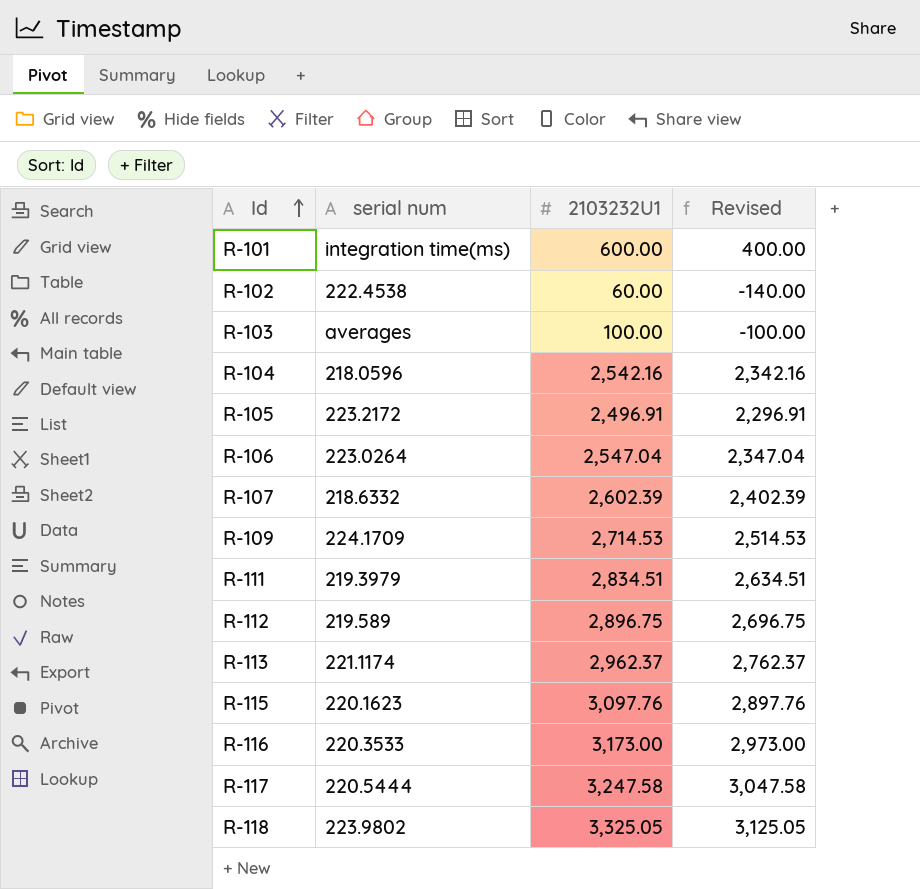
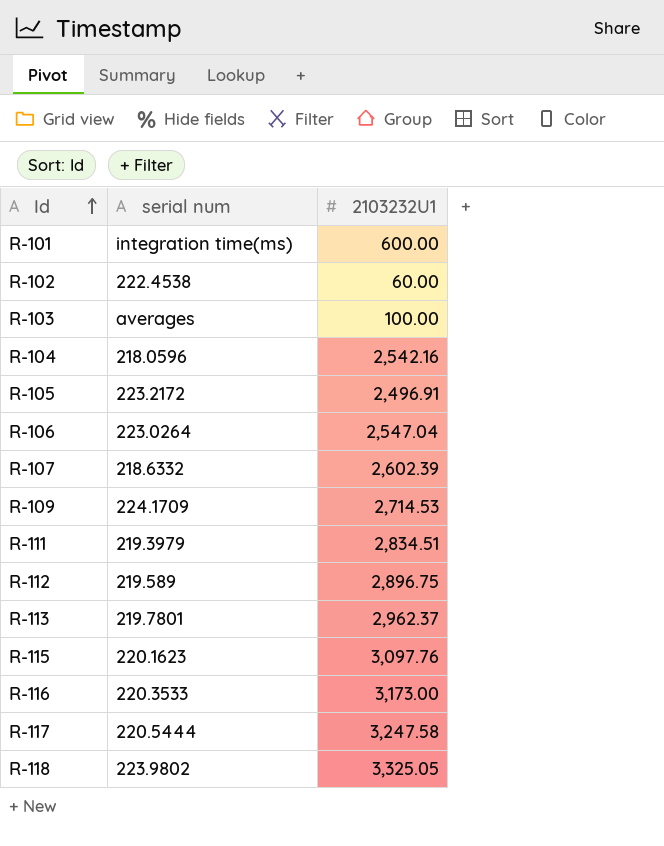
column Revised | formula: [2103232U1] - 200 -> none
R-113 | serial num: 221.1174 -> 219.7801

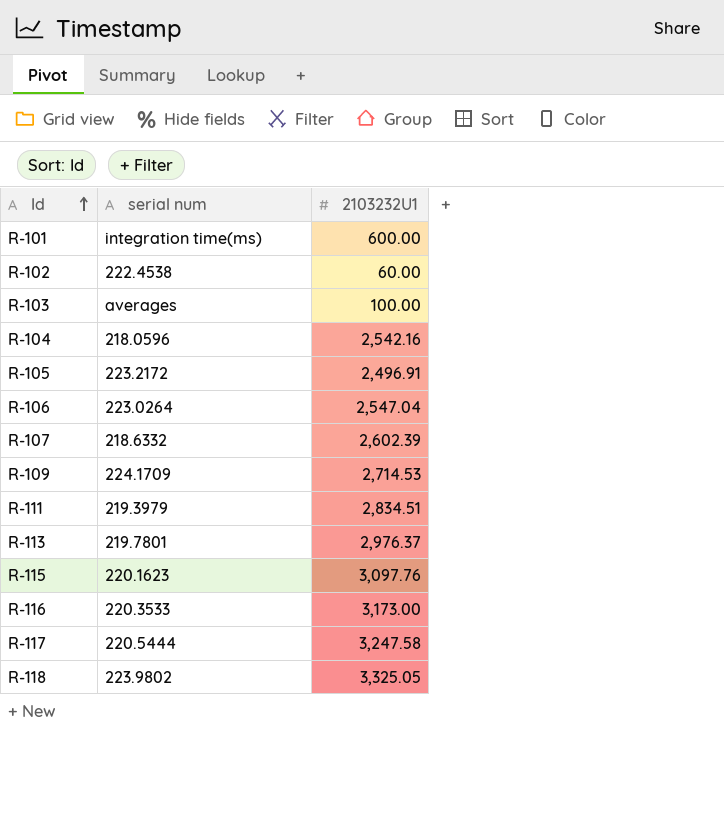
row R-112: 219.589 | 2,896.75 -> none
R-113 | 2103232U1: 2,962.37 -> 2,976.37

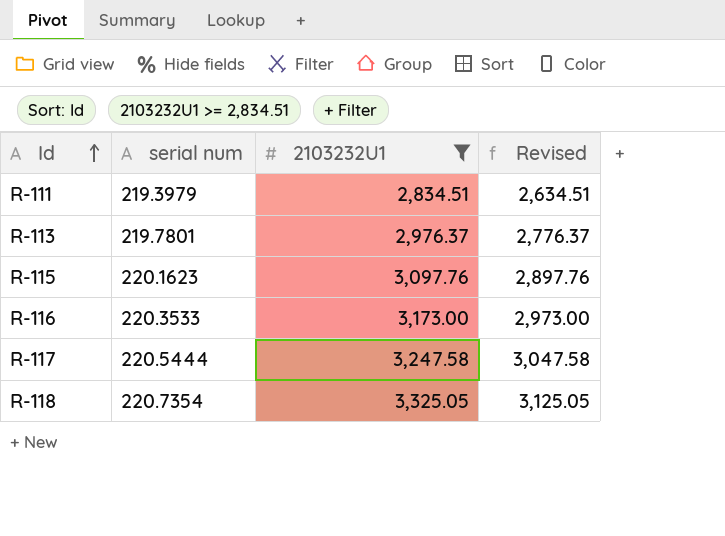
filter: none -> 2103232U1 >= 2,834.51
column Revised | formula: none -> [2103232U1] - 200
R-118 | serial num: 223.9802 -> 220.7354

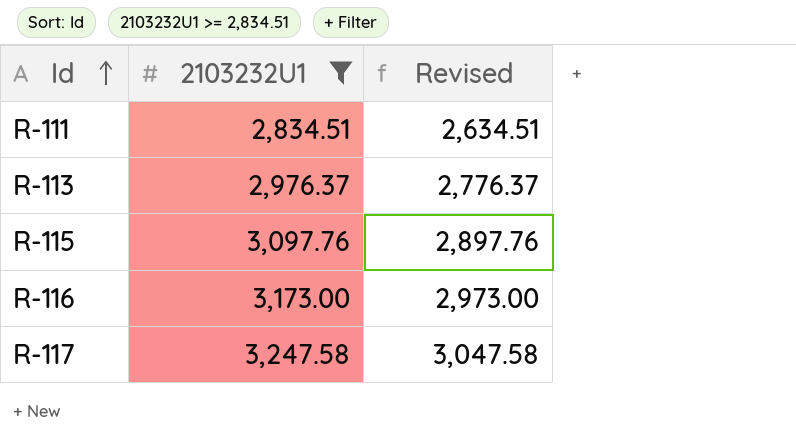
column serial num | position: 2 -> none
row R-118: 220.7354 | 3,325.05 | 3,125.05 -> none

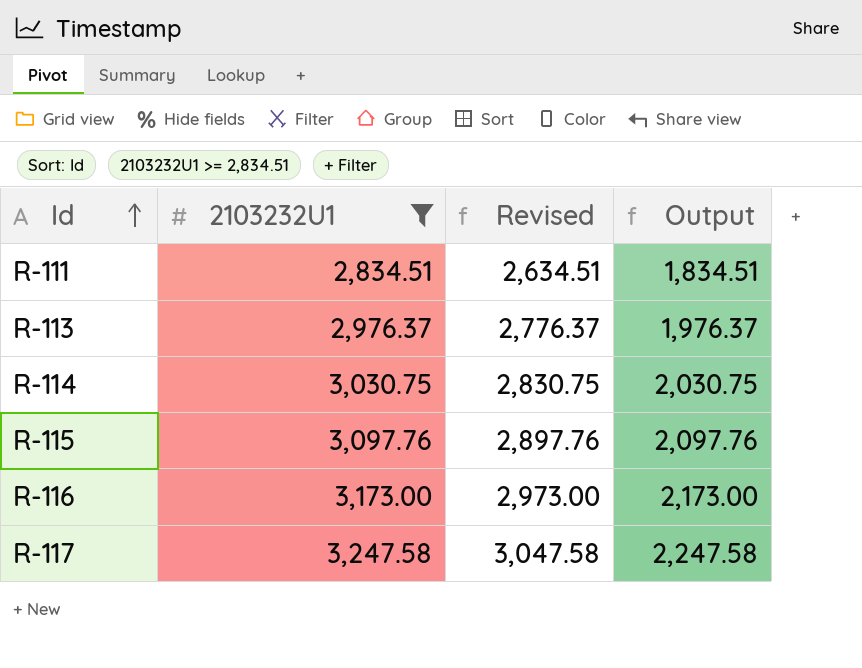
column Output | formula: none -> [2103232U1] - 1000
row R-114: none -> 3,030.75 | 2,830.75 | 2,030.75

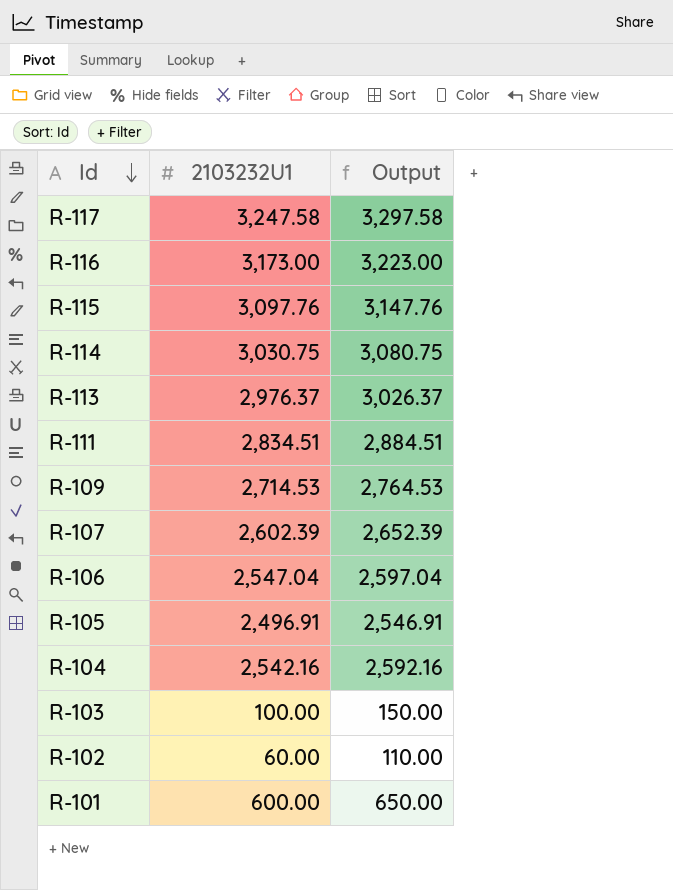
filter: 2103232U1 >= 2,834.51 -> none
row order: Id ascending -> Id descending
column Revised | formula: [2103232U1] - 200 -> none
column Output | formula: [2103232U1] - 1000 -> [2103232U1] + 50

